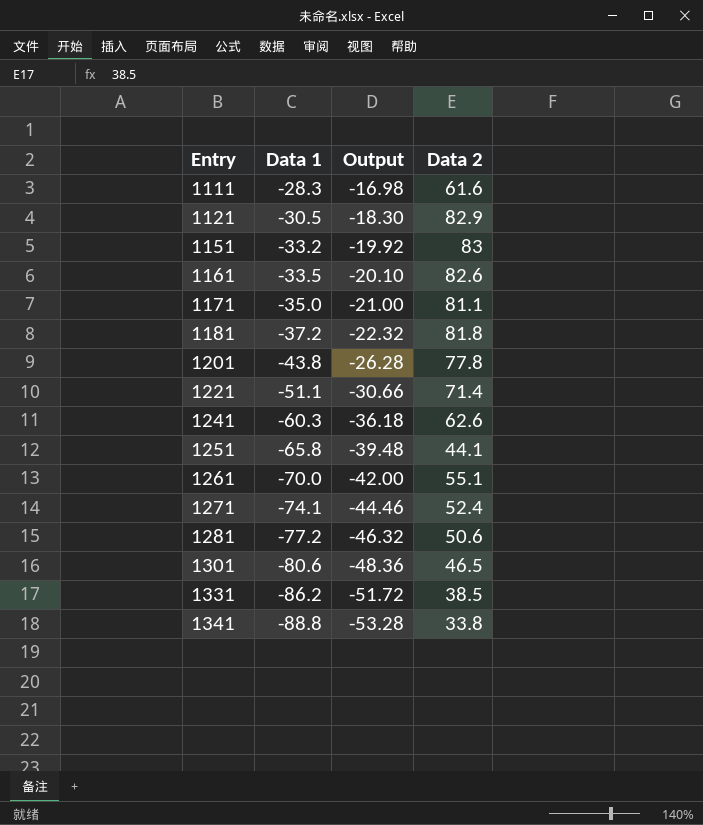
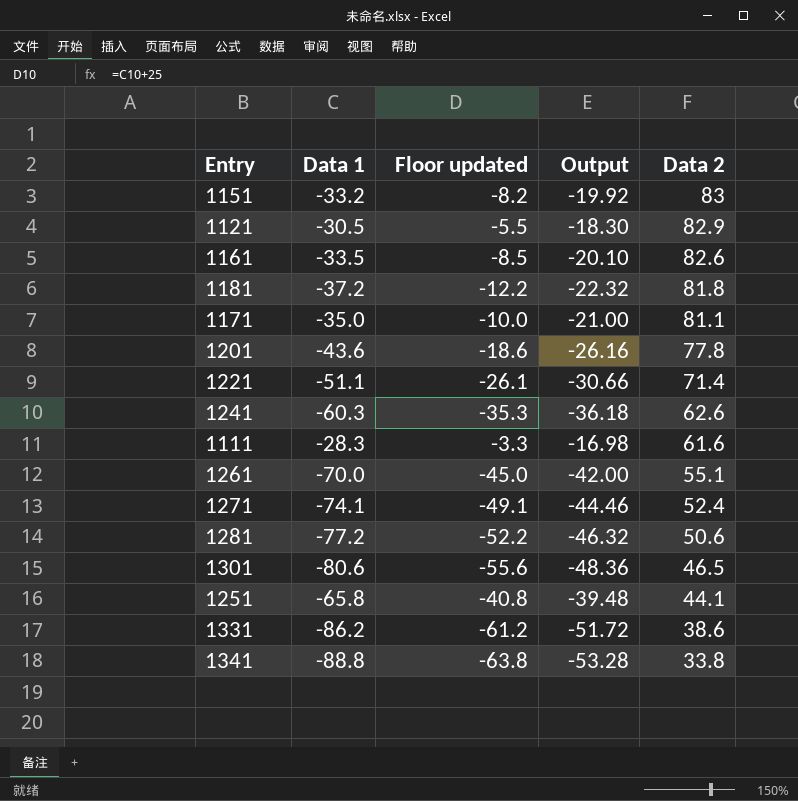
row order: Entry ascending -> Data 2 descending
column Floor updated | formula: none -> [Data 1] + 25
1201 | Data 1: -43.8 -> -43.6
1201 | Output: -26.28 -> -26.16
1331 | Data 2: 38.5 -> 38.6

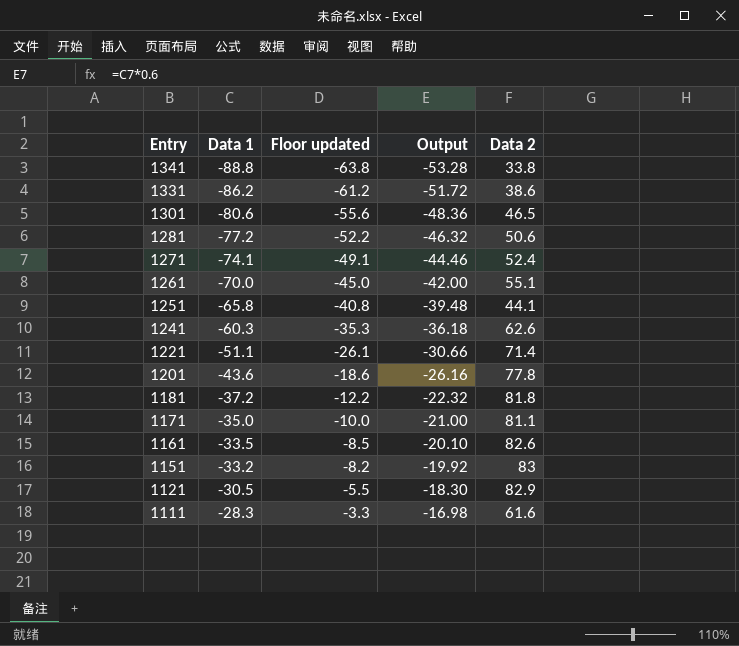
row order: Data 2 descending -> Entry descending

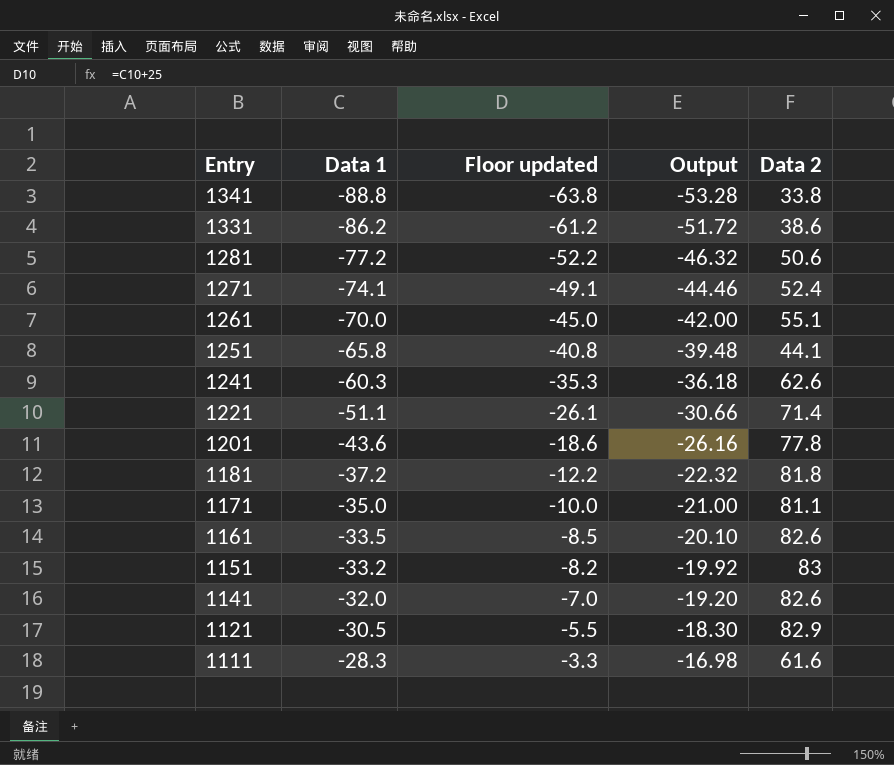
row 1301: -80.6 | -55.6 | -48.36 | 46.5 -> none
row 1141: none -> -32.0 | -7.0 | -19.20 | 82.6

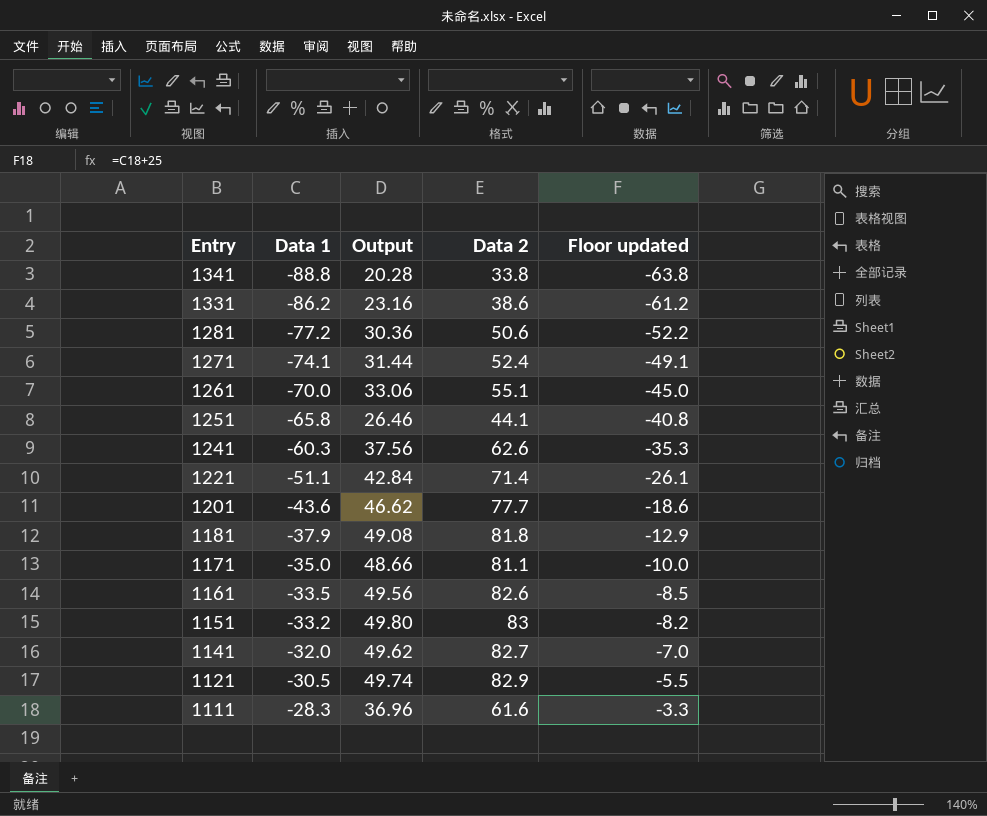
column Output | formula: [Data 1] * 0.6 -> [Data 2] * 0.6
column Floor updated | position: 3 -> 5
1201 | Data 2: 77.8 -> 77.7
1181 | Data 1: -37.2 -> -37.9
1181 | Floor updated: -12.2 -> -12.9
1141 | Data 2: 82.6 -> 82.7

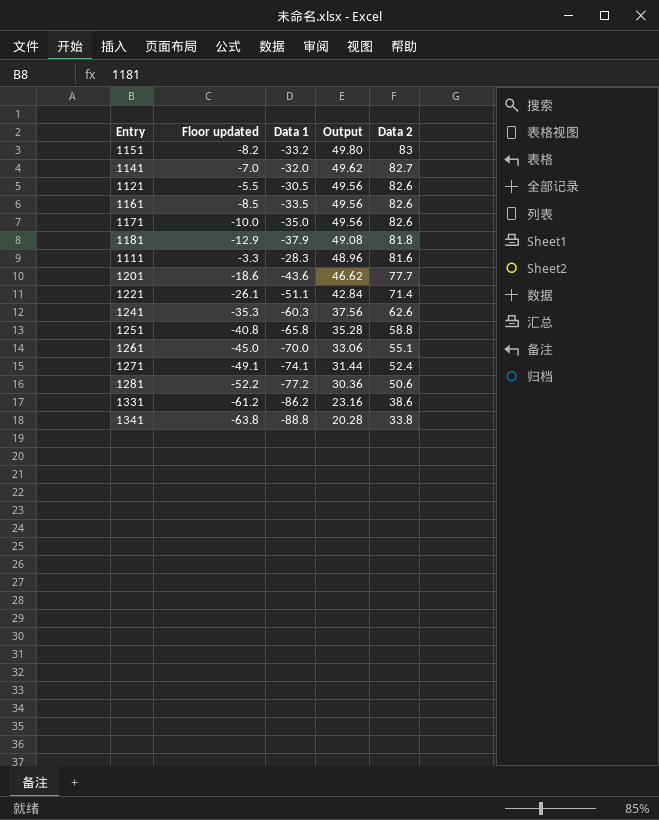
row order: Entry descending -> Output descending
column Floor updated | position: 5 -> 2
1121 | Output: 49.74 -> 49.56
1121 | Data 2: 82.9 -> 82.6
1171 | Output: 48.66 -> 49.56
1171 | Data 2: 81.1 -> 82.6
1111 | Output: 36.96 -> 48.96
1111 | Data 2: 61.6 -> 81.6
1251 | Output: 26.46 -> 35.28
1251 | Data 2: 44.1 -> 58.8

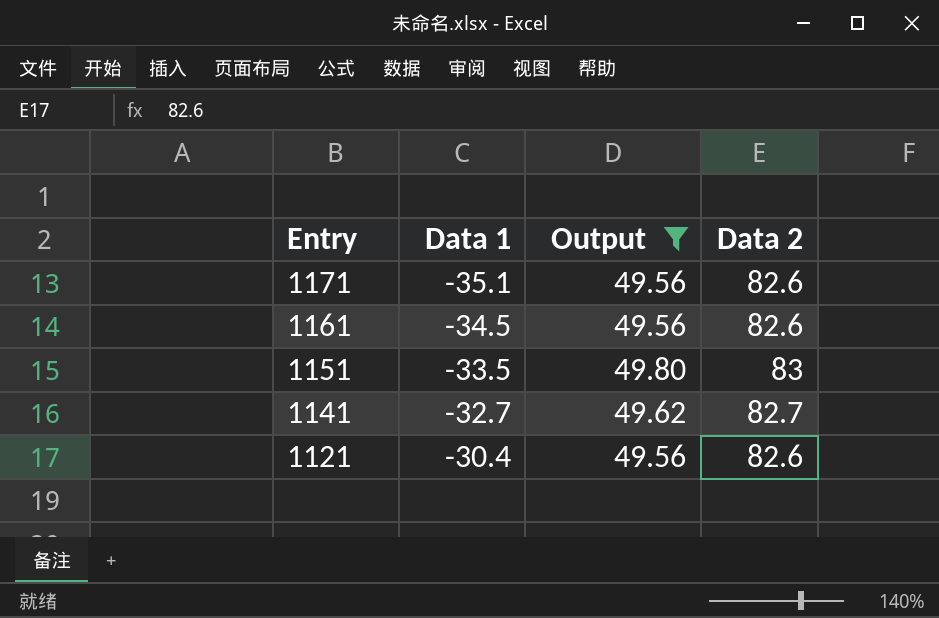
filter: none -> Output >= 49.56
row order: Output descending -> Entry descending
column Floor updated | formula: [Data 1] + 25 -> none
1171 | Data 1: -35.0 -> -35.1
1161 | Data 1: -33.5 -> -34.5
1151 | Data 1: -33.2 -> -33.5
1141 | Data 1: -32.0 -> -32.7
1121 | Data 1: -30.5 -> -30.4

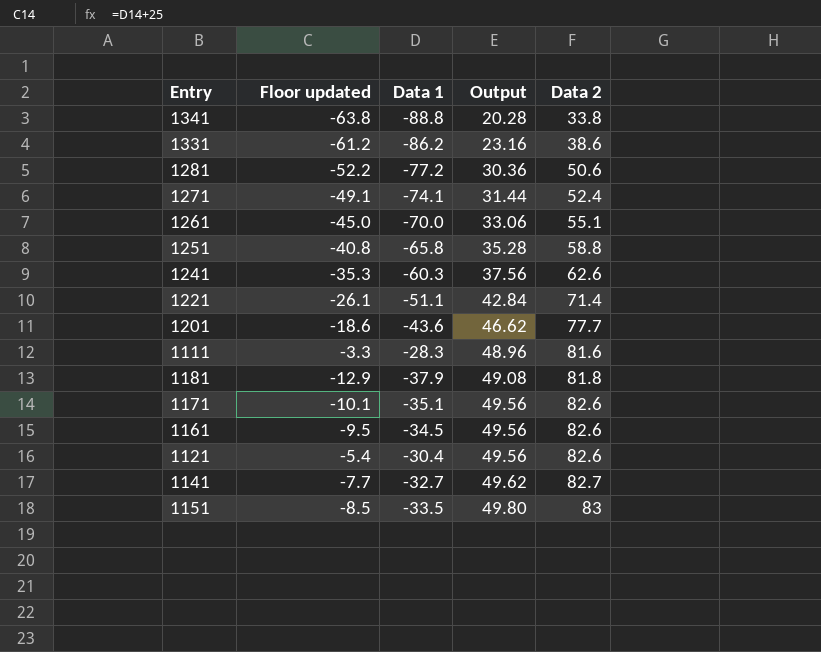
filter: Output >= 49.56 -> none
row order: Entry descending -> Output ascending
column Floor updated | formula: none -> [Data 1] + 25

